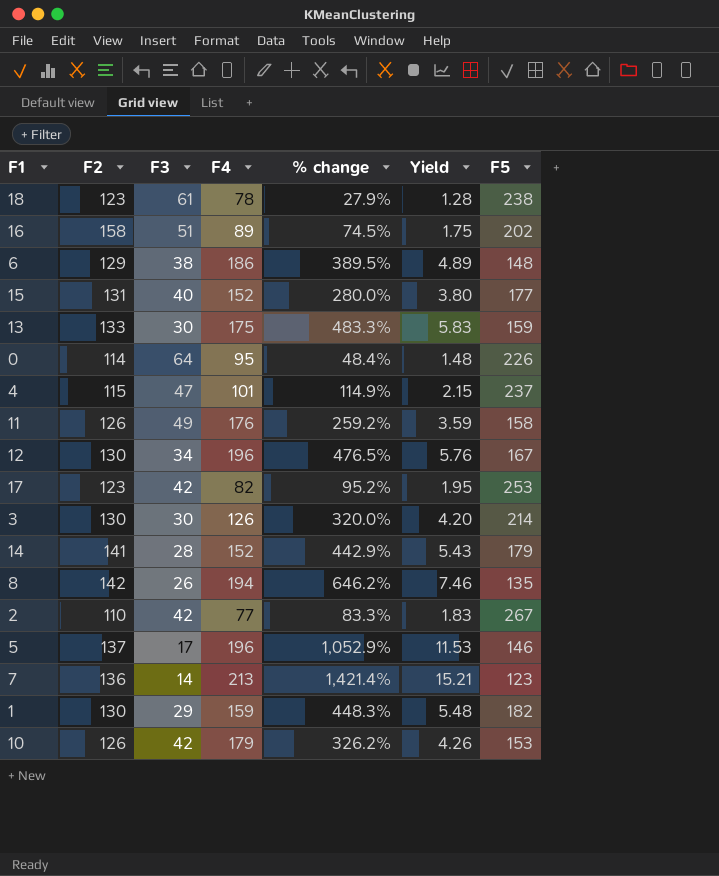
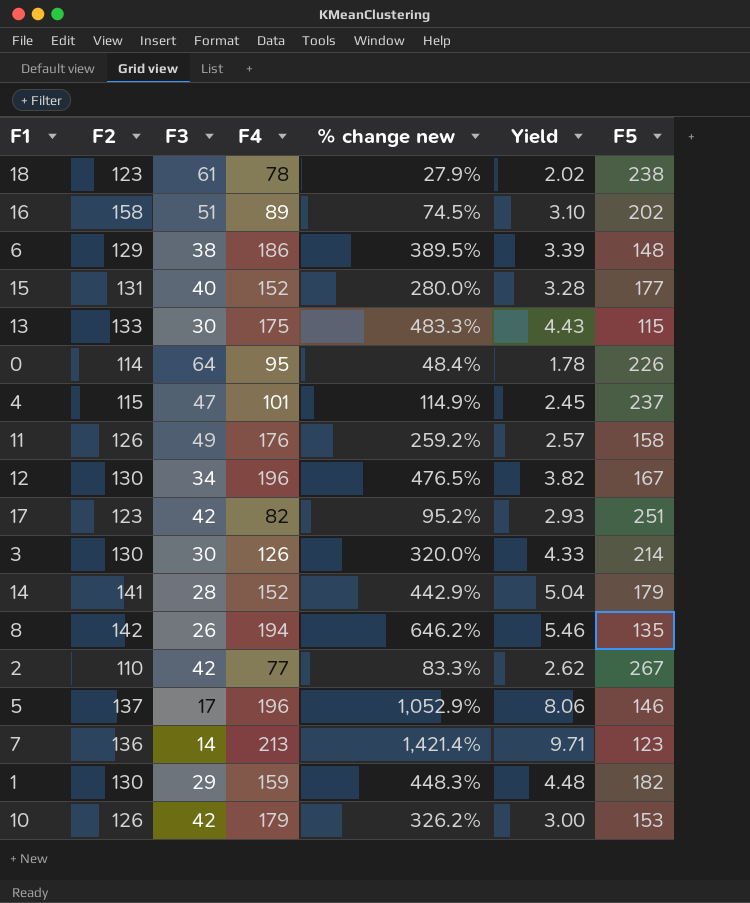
column name: % change -> % change new
column Yield | formula: [F4] / [F3] -> [F2] / [F3]
13 | F5: 159 -> 115
17 | F5: 253 -> 251

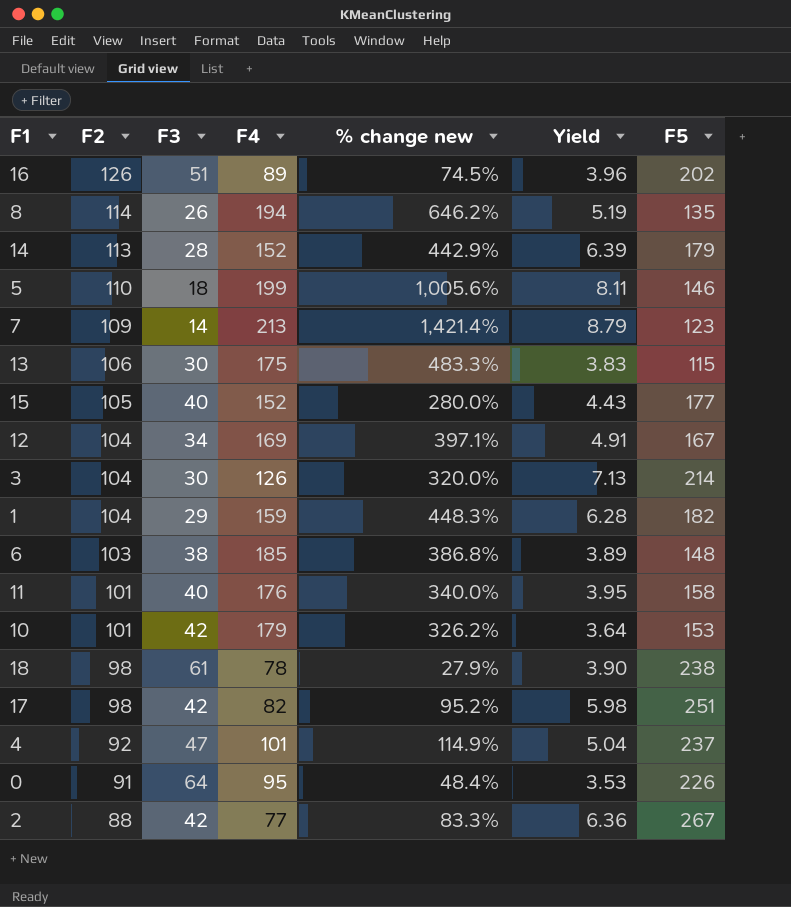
row order: none -> F2 descending
column Yield | formula: [F2] / [F3] -> [F5] / [F3]
16 | F2: 158 -> 126
8 | F2: 142 -> 114
14 | F2: 141 -> 113
5 | F2: 137 -> 110
5 | F3: 17 -> 18
5 | F4: 196 -> 199
5 | % change new: 1,052.9% -> 1,005.6%
7 | F2: 136 -> 109
13 | F2: 133 -> 106
15 | F2: 131 -> 105
12 | F2: 130 -> 104
12 | F4: 196 -> 169
12 | % change new: 476.5% -> 397.1%
3 | F2: 130 -> 104
1 | F2: 130 -> 104
6 | F2: 129 -> 103
6 | F4: 186 -> 185
6 | % change new: 389.5% -> 386.8%
11 | F2: 126 -> 101
11 | F3: 49 -> 40
11 | % change new: 259.2% -> 340.0%
10 | F2: 126 -> 101
18 | F2: 123 -> 98
17 | F2: 123 -> 98
4 | F2: 115 -> 92
0 | F2: 114 -> 91
2 | F2: 110 -> 88

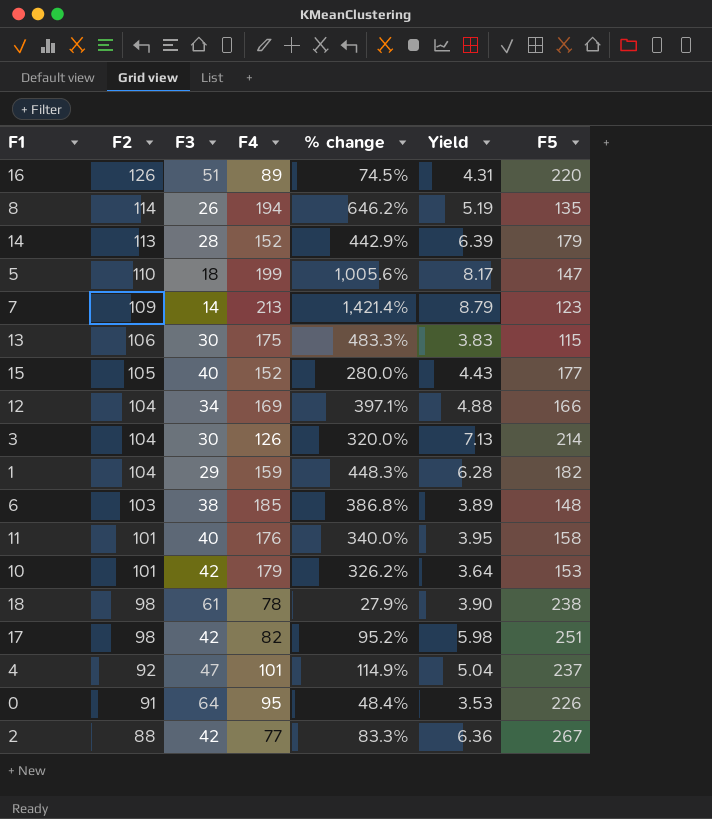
column name: % change new -> % change
16 | Yield: 3.96 -> 4.31
16 | F5: 202 -> 220
5 | Yield: 8.11 -> 8.17
5 | F5: 146 -> 147
12 | Yield: 4.91 -> 4.88
12 | F5: 167 -> 166

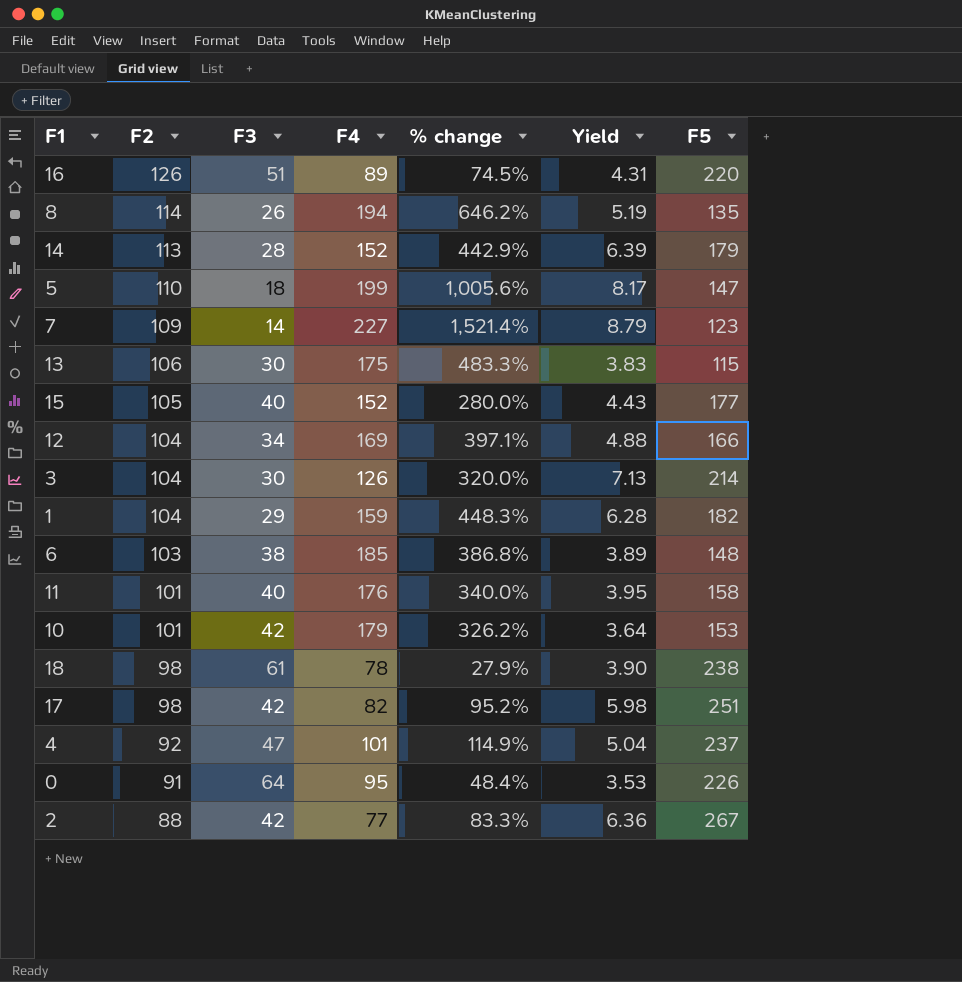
7 | F4: 213 -> 227
7 | % change: 1,421.4% -> 1,521.4%

